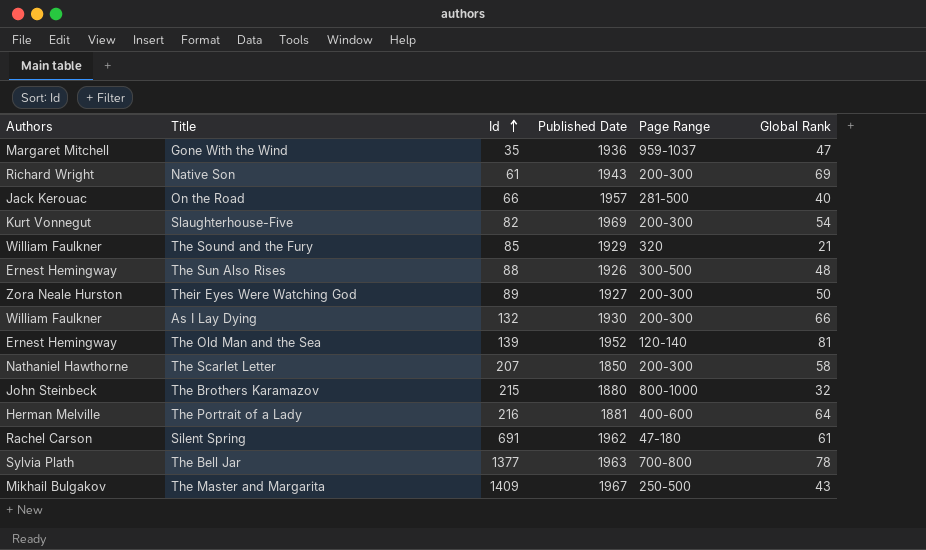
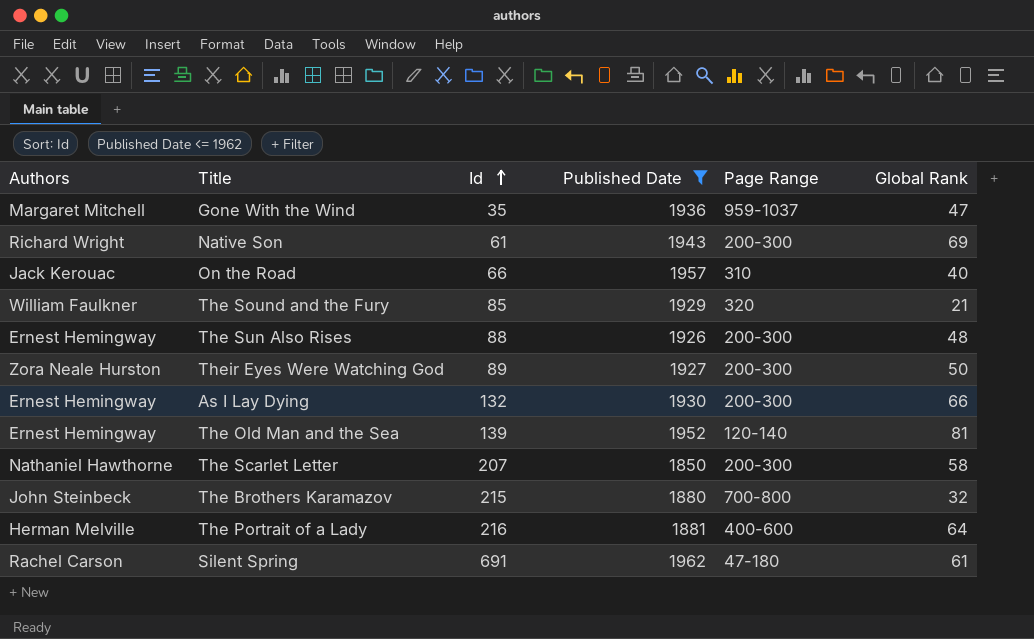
filter: none -> Published Date <= 1962
On the Road | Page Range: 281-500 -> 310
The Sun Also Rises | Page Range: 300-500 -> 200-300
As I Lay Dying | Authors: William Faulkner -> Ernest Hemingway
The Brothers Karamazov | Page Range: 800-1000 -> 700-800

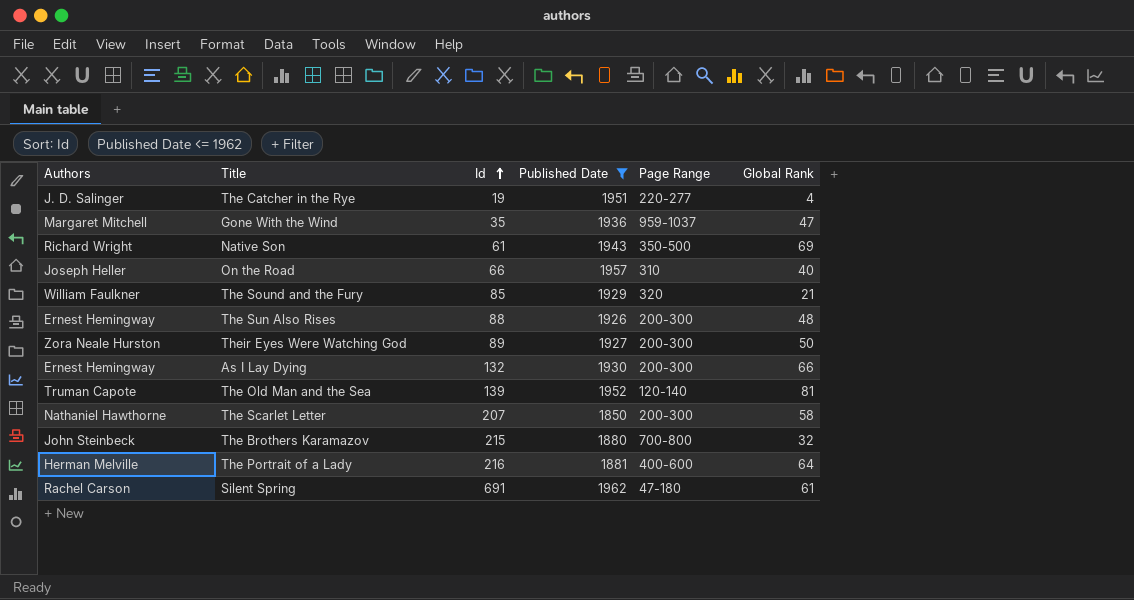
row The Catcher in the Rye: none -> J. D. Salinger | 19 | 1951 | 220-277 | 4
Native Son | Page Range: 200-300 -> 350-500
On the Road | Authors: Jack Kerouac -> Joseph Heller
The Old Man and the Sea | Authors: Ernest Hemingway -> Truman Capote

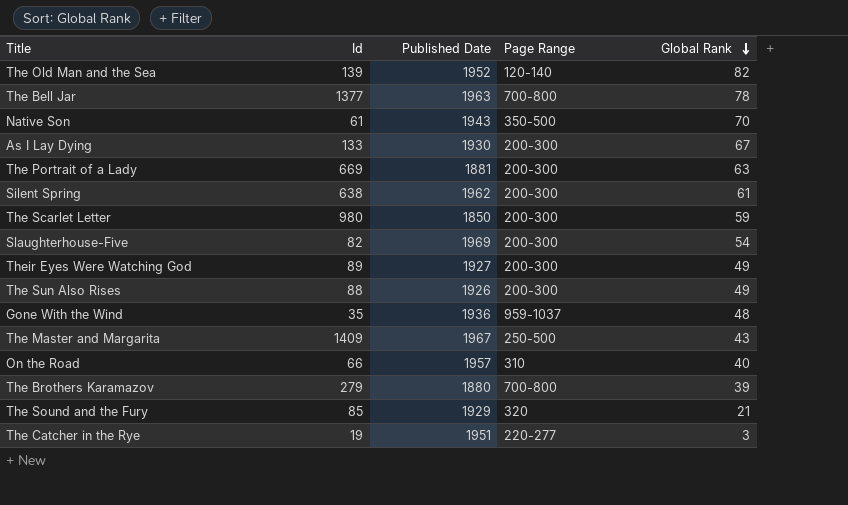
filter: Published Date <= 1962 -> none
row order: Id ascending -> Global Rank descending
column Authors | position: 1 -> none
The Old Man and the Sea | Global Rank: 81 -> 82
Native Son | Global Rank: 69 -> 70
As I Lay Dying | Id: 132 -> 133
As I Lay Dying | Global Rank: 66 -> 67
The Portrait of a Lady | Id: 216 -> 669
The Portrait of a Lady | Page Range: 400-600 -> 200-300
The Portrait of a Lady | Global Rank: 64 -> 63
Silent Spring | Id: 691 -> 638
Silent Spring | Page Range: 47-180 -> 200-300
The Scarlet Letter | Id: 207 -> 980
The Scarlet Letter | Global Rank: 58 -> 59
Their Eyes Were Watching God | Global Rank: 50 -> 49
The Sun Also Rises | Global Rank: 48 -> 49
Gone With the Wind | Global Rank: 47 -> 48
The Brothers Karamazov | Id: 215 -> 279
The Brothers Karamazov | Global Rank: 32 -> 39
The Catcher in the Rye | Global Rank: 4 -> 3

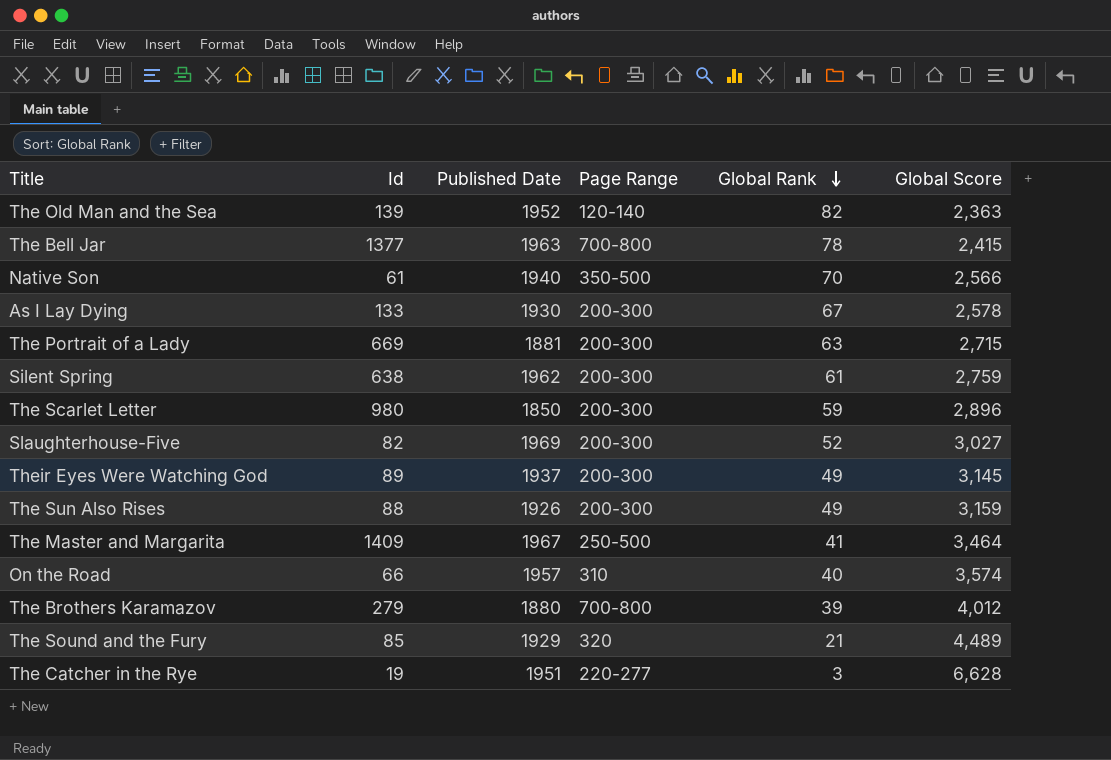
column Global Score | position: none -> 6
row Gone With the Wind: 35 | 1936 | 959-1037 | 48 -> none
Native Son | Published Date: 1943 -> 1940
Slaughterhouse-Five | Global Rank: 54 -> 52
Their Eyes Were Watching God | Published Date: 1927 -> 1937
The Master and Margarita | Global Rank: 43 -> 41

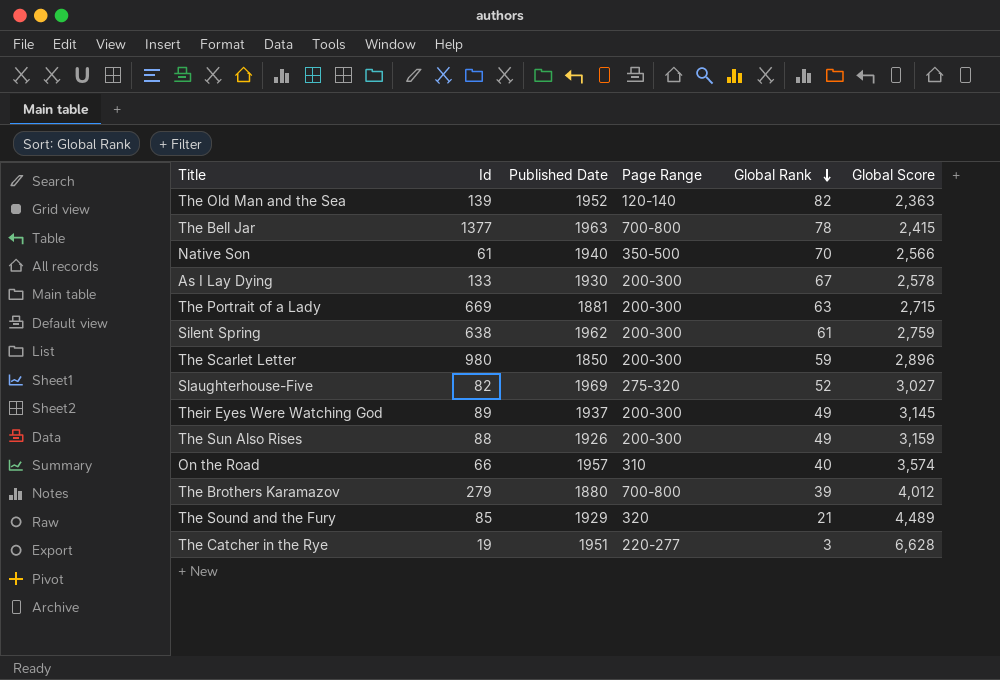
row The Master and Margarita: 1409 | 1967 | 250-500 | 41 | 3,464 -> none
Slaughterhouse-Five | Page Range: 200-300 -> 275-320

